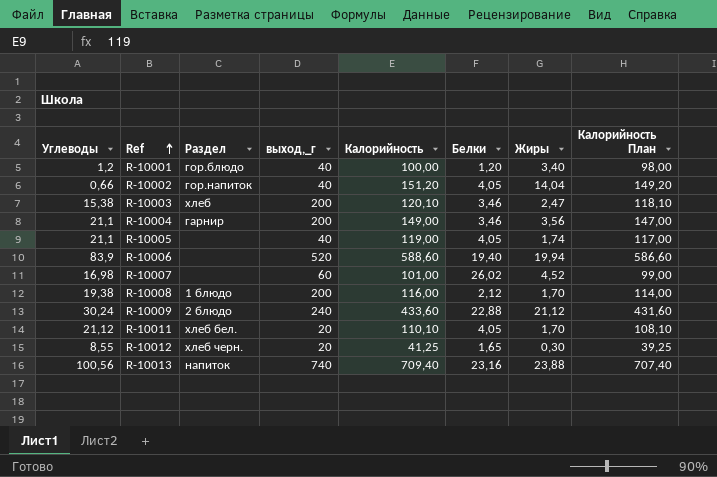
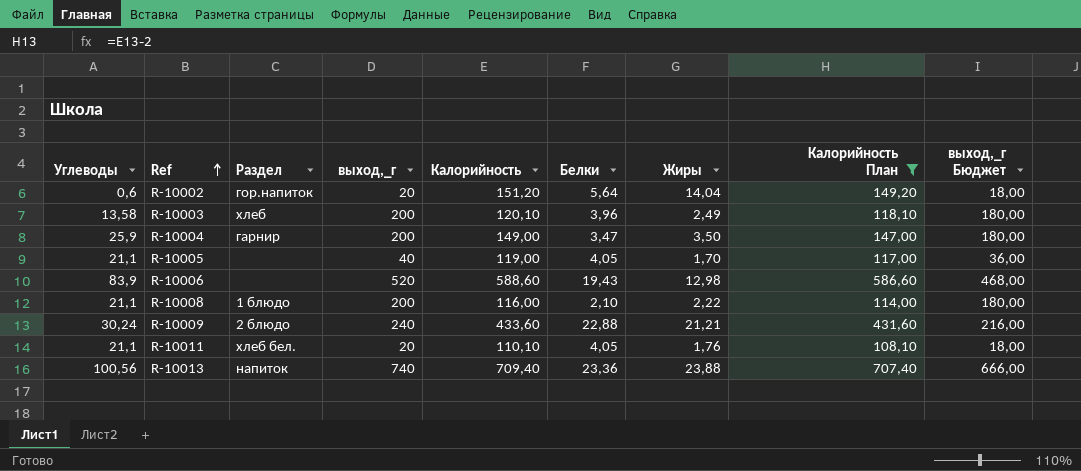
filter: none -> Калорийность План >= 108,10
column выход,_г Бюджет | formula: none -> [выход,_г] * 0,9
R-10002 | Углеводы: 0,66 -> 0,6
R-10002 | выход,_г: 40 -> 20
R-10002 | Белки: 4,05 -> 5,64
R-10003 | Углеводы: 15,38 -> 13,58
R-10003 | Белки: 3,46 -> 3,96
R-10003 | Жиры: 2,47 -> 2,49
R-10004 | Углеводы: 21,1 -> 25,9
R-10004 | Белки: 3,46 -> 3,47
R-10004 | Жиры: 3,56 -> 3,50
R-10005 | Жиры: 1,74 -> 1,70
R-10006 | Белки: 19,40 -> 19,43
R-10006 | Жиры: 19,94 -> 12,98
R-10008 | Углеводы: 19,38 -> 21,1
R-10008 | Белки: 2,12 -> 2,10
R-10008 | Жиры: 1,70 -> 2,22
R-10009 | Жиры: 21,12 -> 21,21
R-10011 | Углеводы: 21,12 -> 21,1
R-10011 | Жиры: 1,70 -> 1,76
R-10013 | Белки: 23,16 -> 23,36

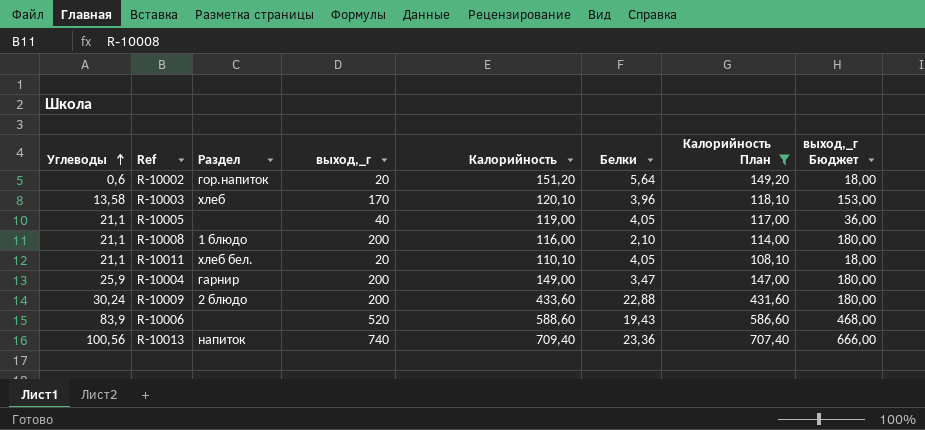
row order: Ref ascending -> Углеводы ascending
column Жиры | position: 7 -> none
R-10003 | выход,_г: 200 -> 170
R-10003 | выход,_г Бюджет: 180,00 -> 153,00
R-10009 | выход,_г: 240 -> 200
R-10009 | выход,_г Бюджет: 216,00 -> 180,00

